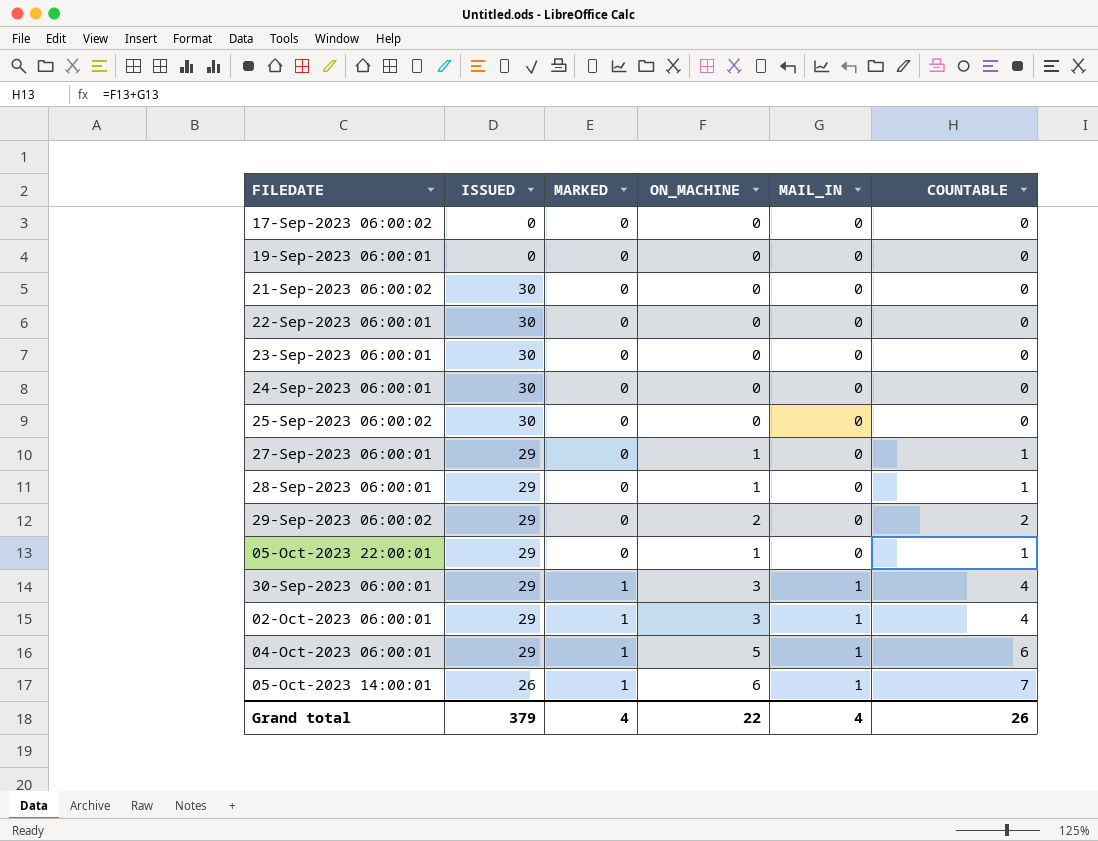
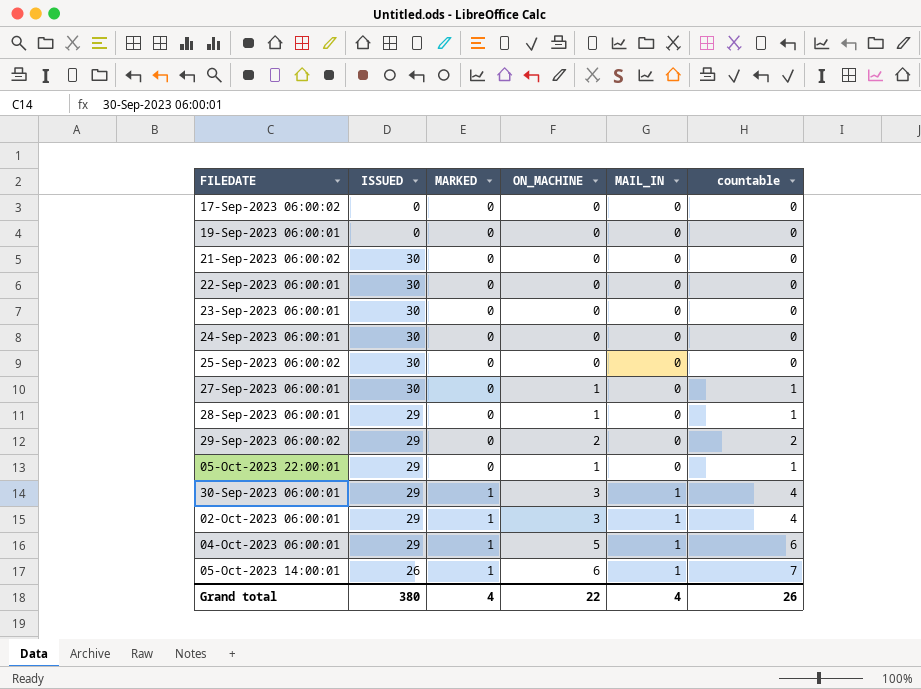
column name: COUNTABLE -> countable
27-Sep-2023 06:00:01 | ISSUED: 29 -> 30
Grand total | ISSUED: 379 -> 380

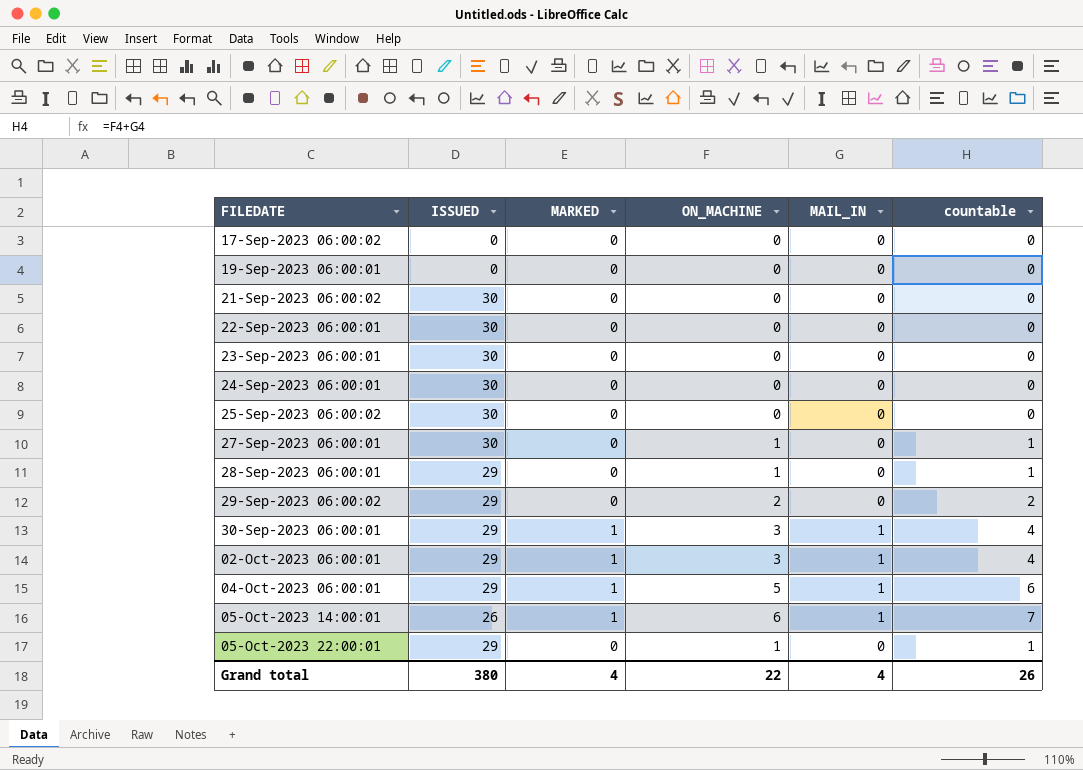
row order: MARKED ascending -> FILEDATE ascending

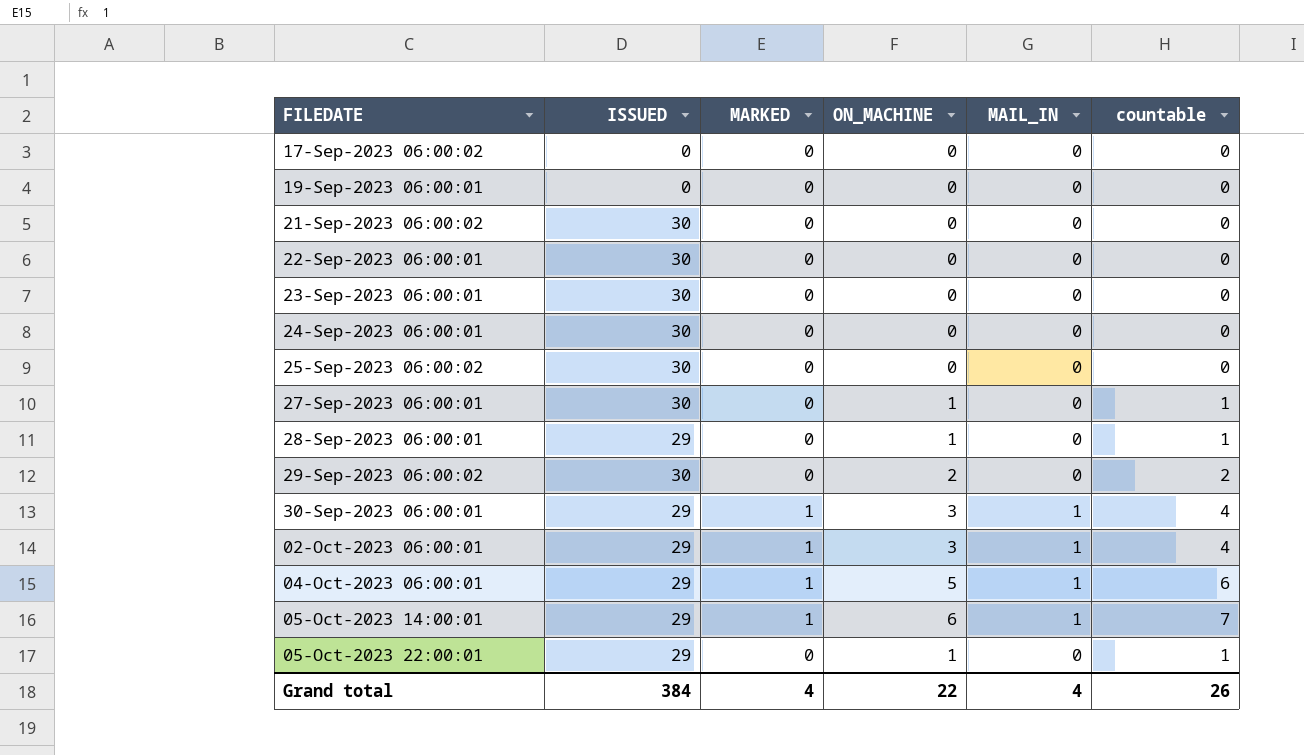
29-Sep-2023 06:00:02 | ISSUED: 29 -> 30
05-Oct-2023 14:00:01 | ISSUED: 26 -> 29
Grand total | ISSUED: 380 -> 384

